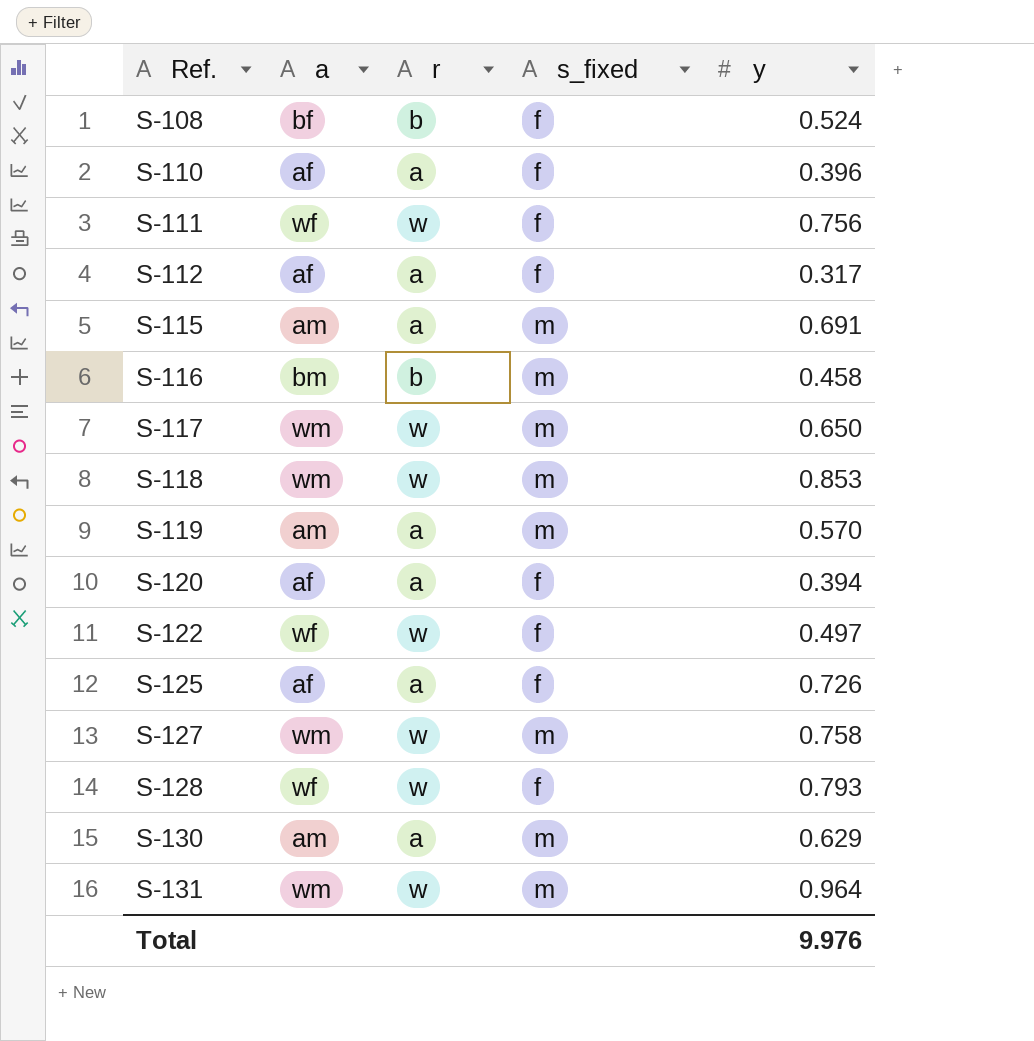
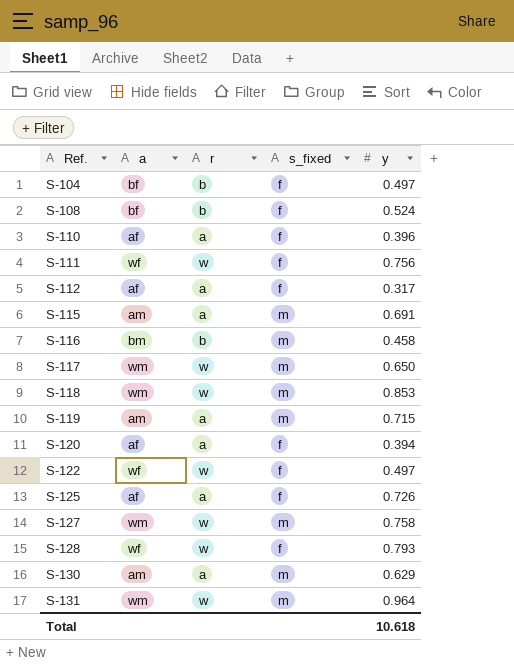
row S-104: none -> bf | b | f | 0.497
S-119 | y: 0.570 -> 0.715
Total | y: 9.976 -> 10.618

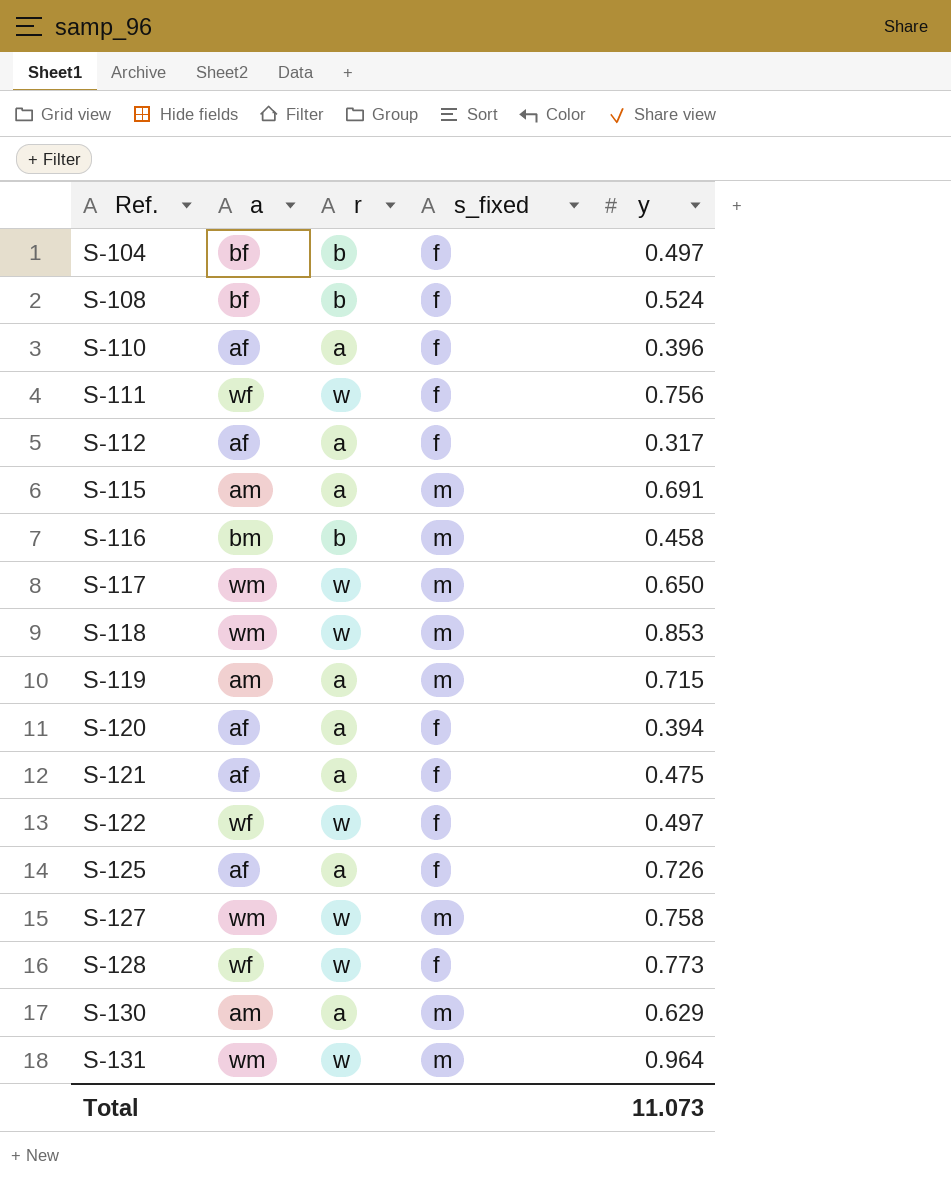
row S-121: none -> af | a | f | 0.475
S-128 | y: 0.793 -> 0.773
Total | y: 10.618 -> 11.073

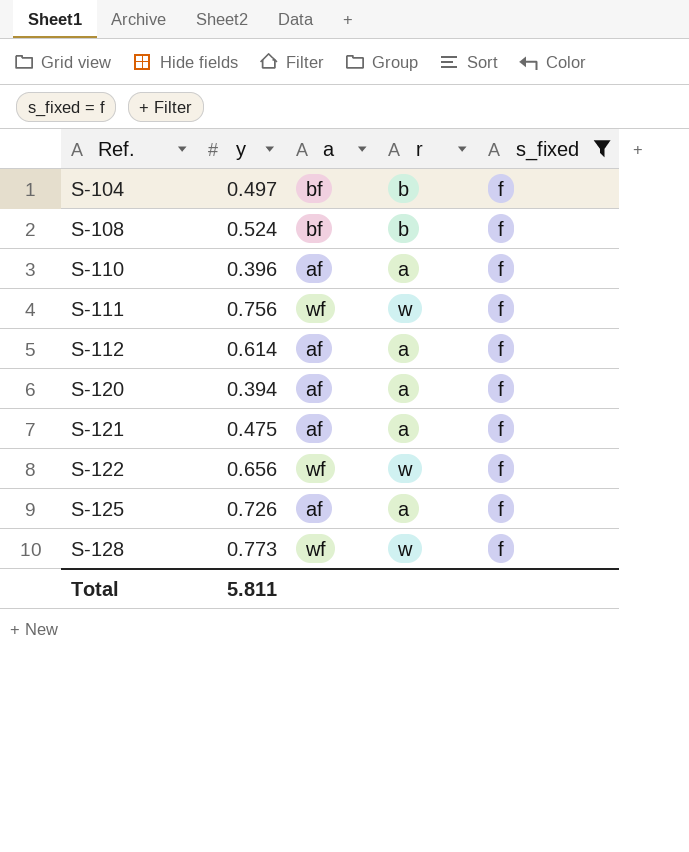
filter: none -> s_fixed = f
column y | position: 5 -> 2
S-112 | y: 0.317 -> 0.614
S-122 | y: 0.497 -> 0.656
Total | y: 11.073 -> 5.811

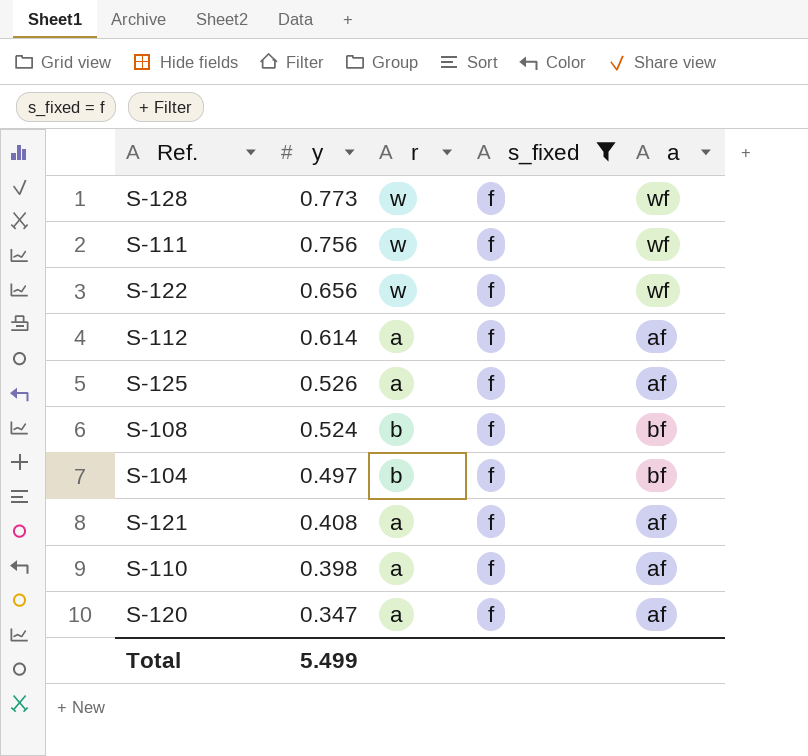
row order: Ref. ascending -> y descending
column a | position: 3 -> 5
S-125 | y: 0.726 -> 0.526
S-121 | y: 0.475 -> 0.408
S-110 | y: 0.396 -> 0.398
S-120 | y: 0.394 -> 0.347
Total | y: 5.811 -> 5.499

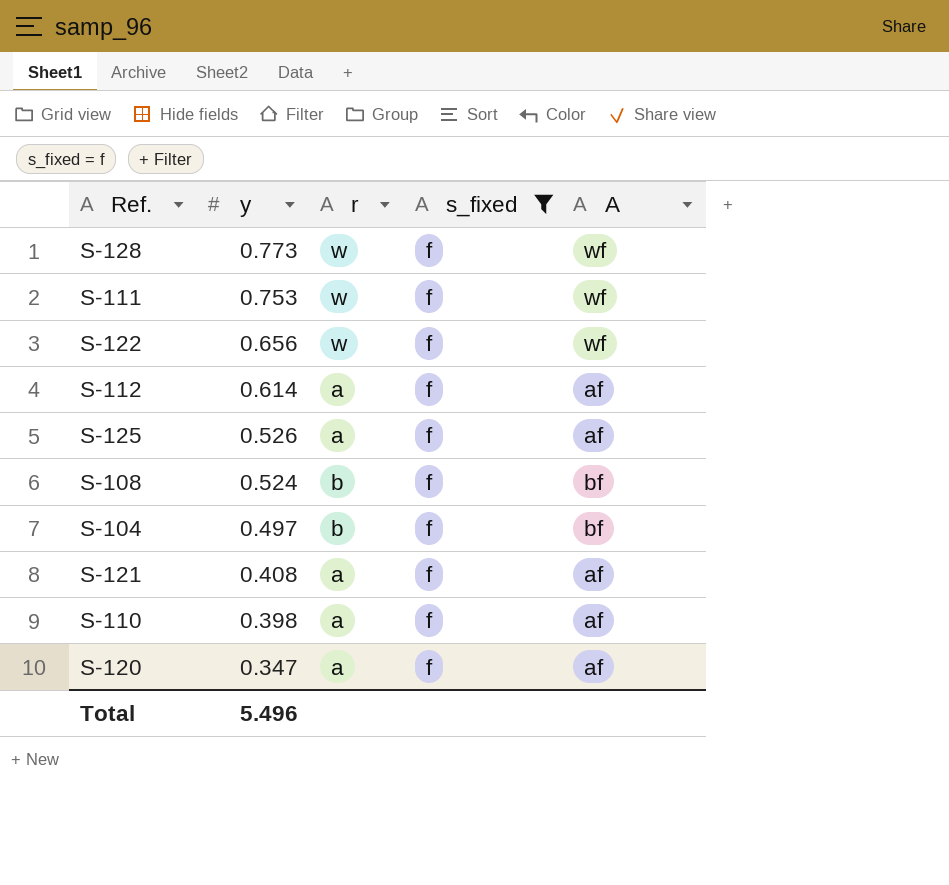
column name: a -> A
S-111 | y: 0.756 -> 0.753
Total | y: 5.499 -> 5.496

